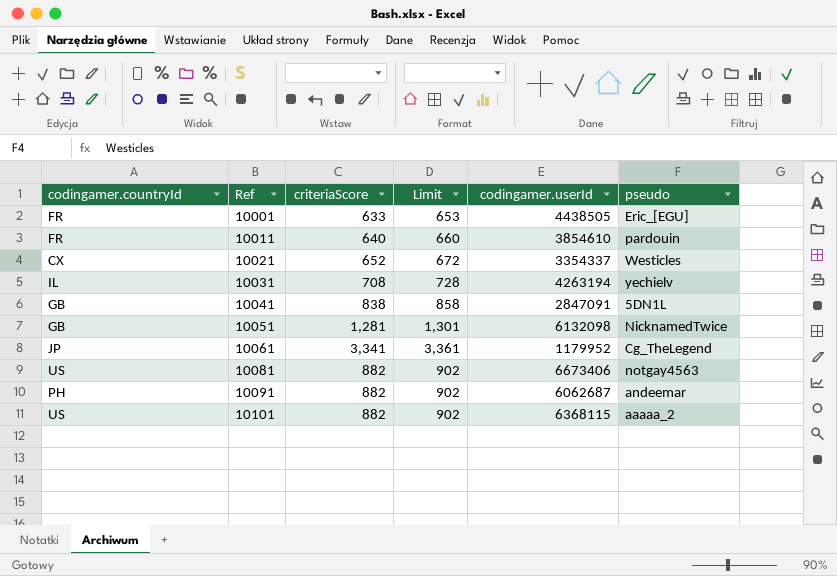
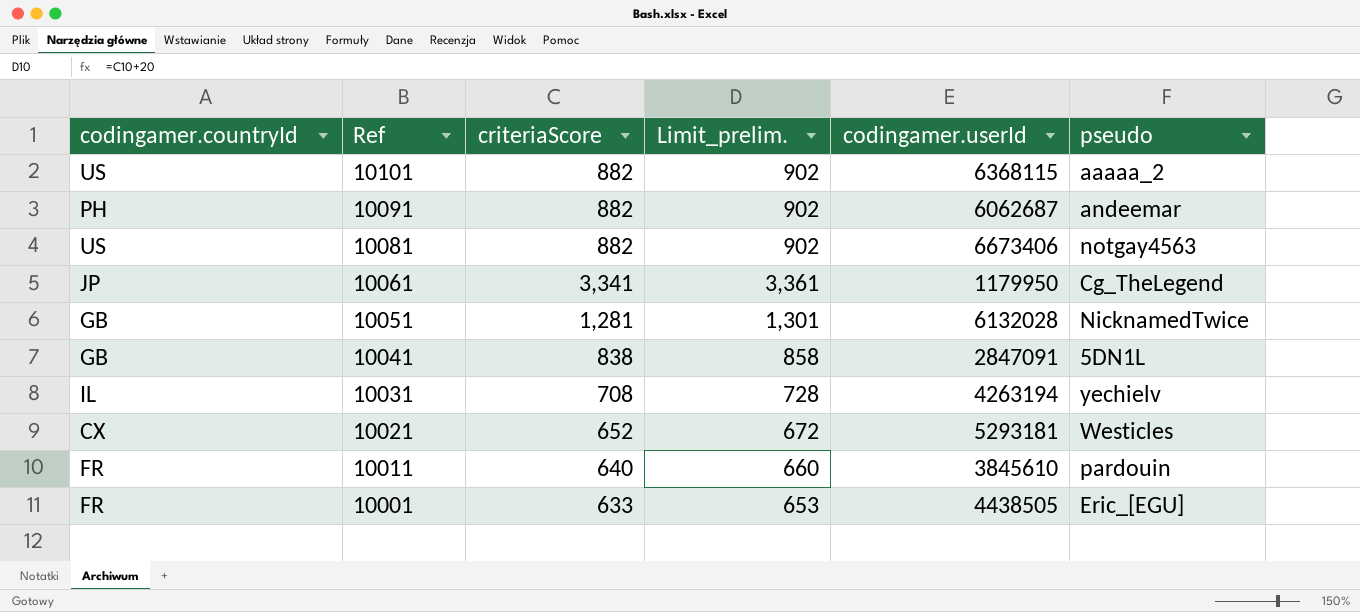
row order: Ref ascending -> Ref descending
column name: Limit -> Limit_prelim.
10061 | codingamer.userId: 1179952 -> 1179950
10051 | codingamer.userId: 6132098 -> 6132028
10021 | codingamer.userId: 3354337 -> 5293181
10011 | codingamer.userId: 3854610 -> 3845610

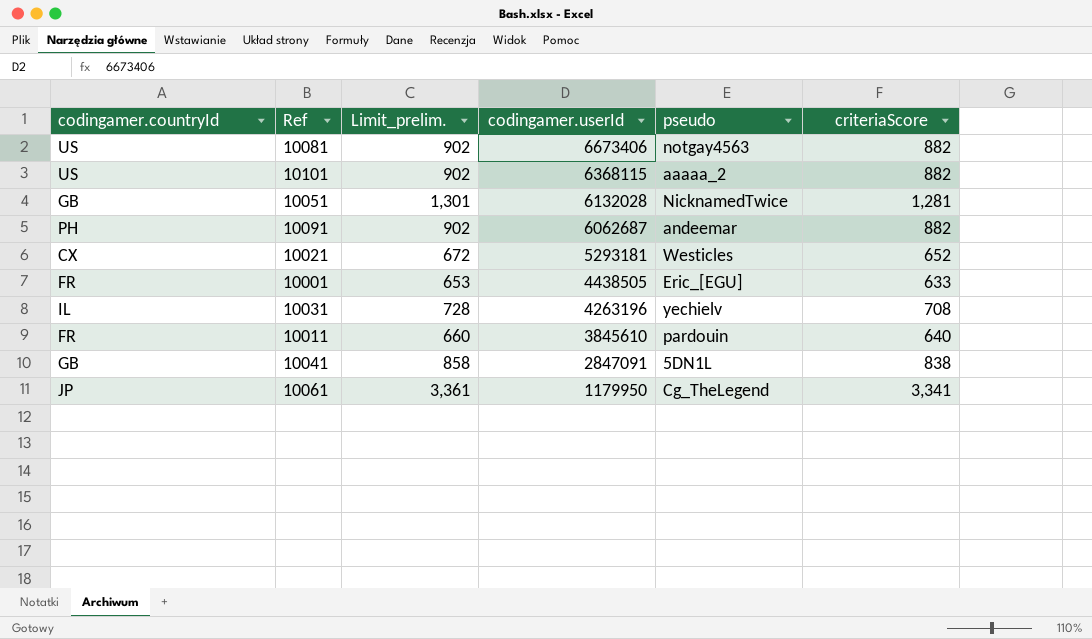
row order: Ref descending -> codingamer.userId descending
column criteriaScore | position: 3 -> 6
10031 | codingamer.userId: 4263194 -> 4263196

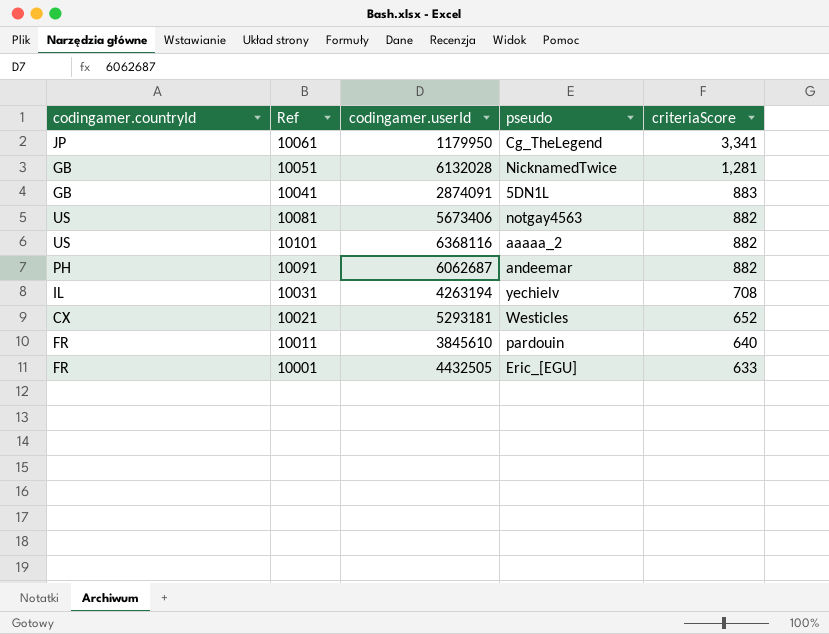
row order: codingamer.userId descending -> criteriaScore descending
column Limit_prelim. | formula: [criteriaScore] + 20 -> none
10041 | codingamer.userId: 2847091 -> 2874091
10041 | criteriaScore: 838 -> 883
10081 | codingamer.userId: 6673406 -> 5673406
10101 | codingamer.userId: 6368115 -> 6368116
10031 | codingamer.userId: 4263196 -> 4263194
10001 | codingamer.userId: 4438505 -> 4432505

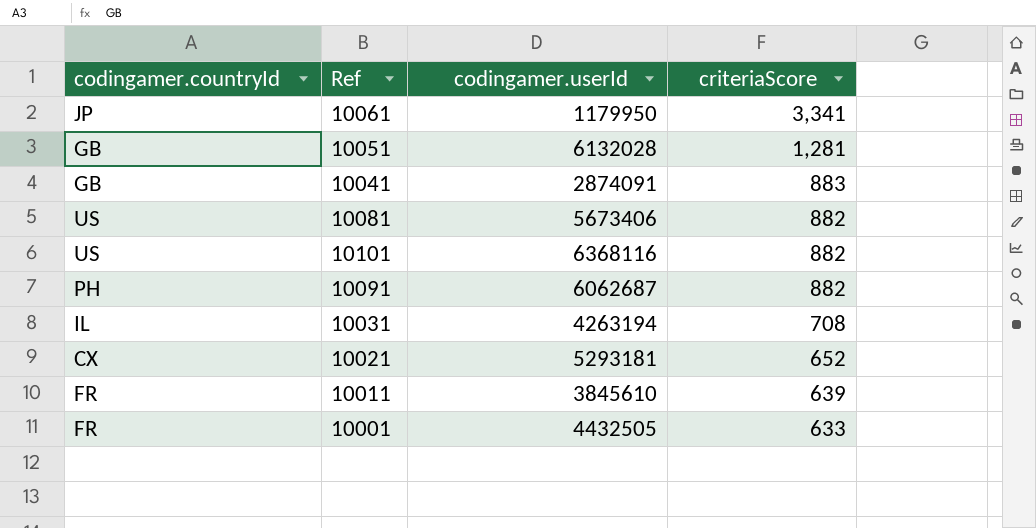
column pseudo | position: 4 -> none
10011 | criteriaScore: 640 -> 639

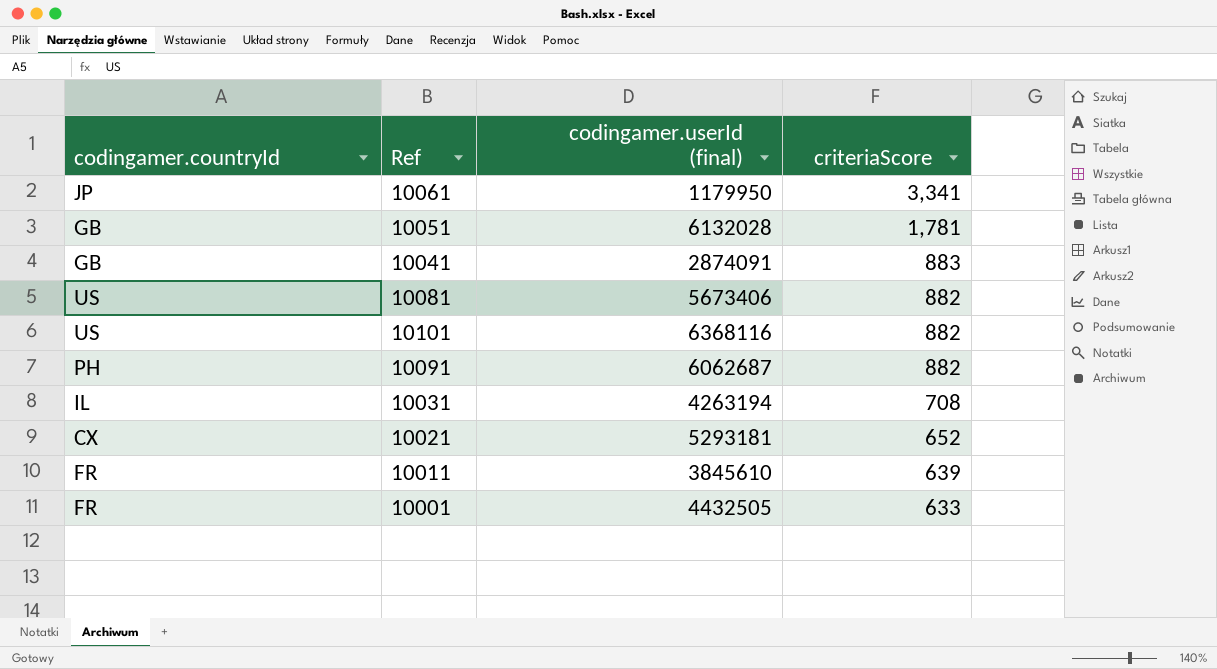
column name: codingamer.userId -> codingamer.userId (final)
10051 | criteriaScore: 1,281 -> 1,781

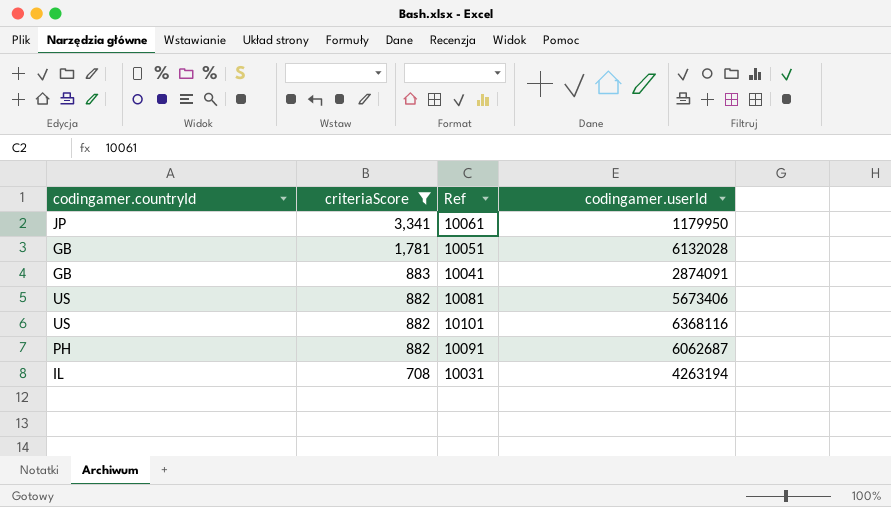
filter: none -> criteriaScore >= 708
column criteriaScore | position: 4 -> 2
column name: codingamer.userId (final) -> codingamer.userId

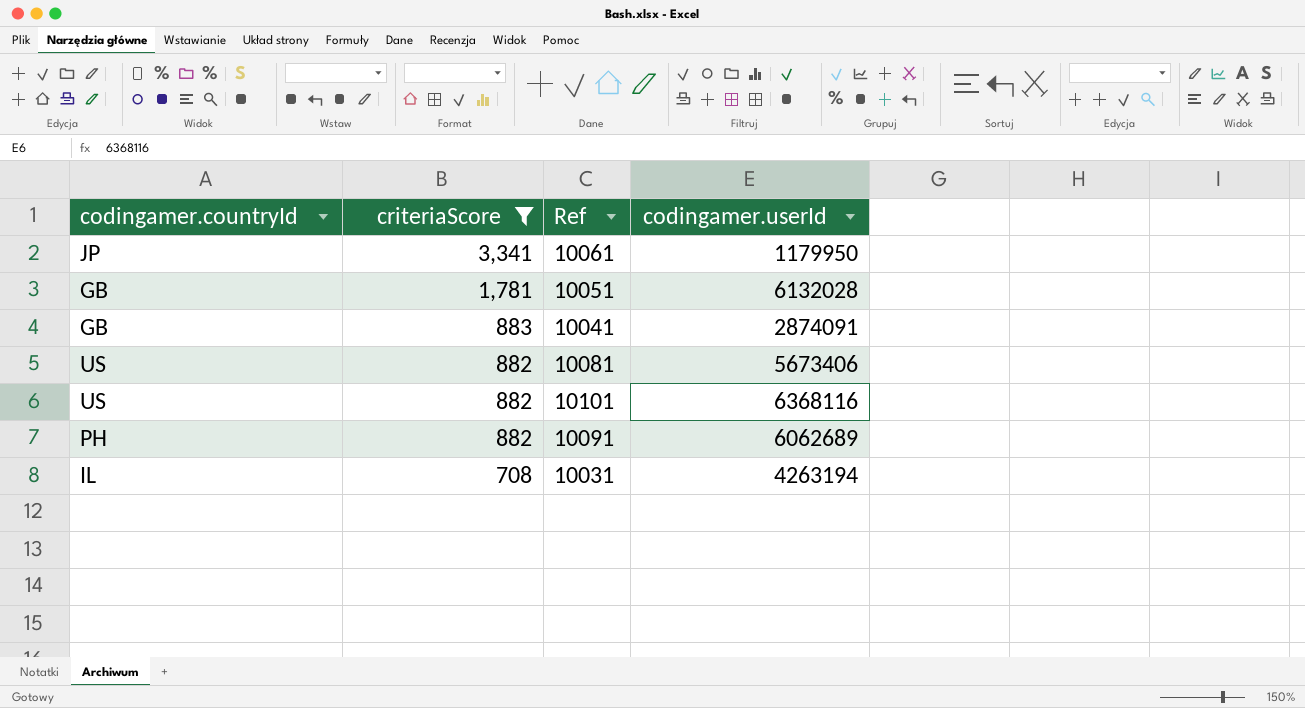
10091 | codingamer.userId: 6062687 -> 6062689

